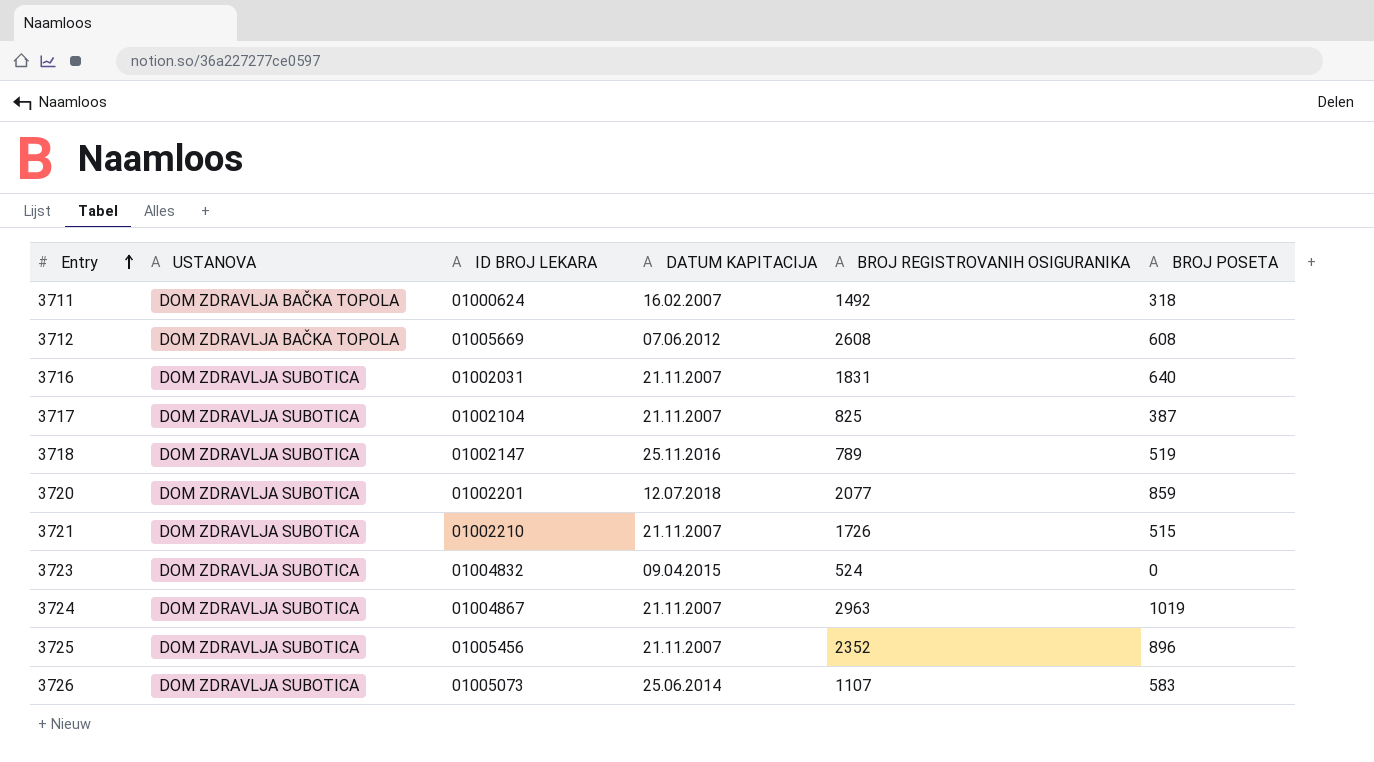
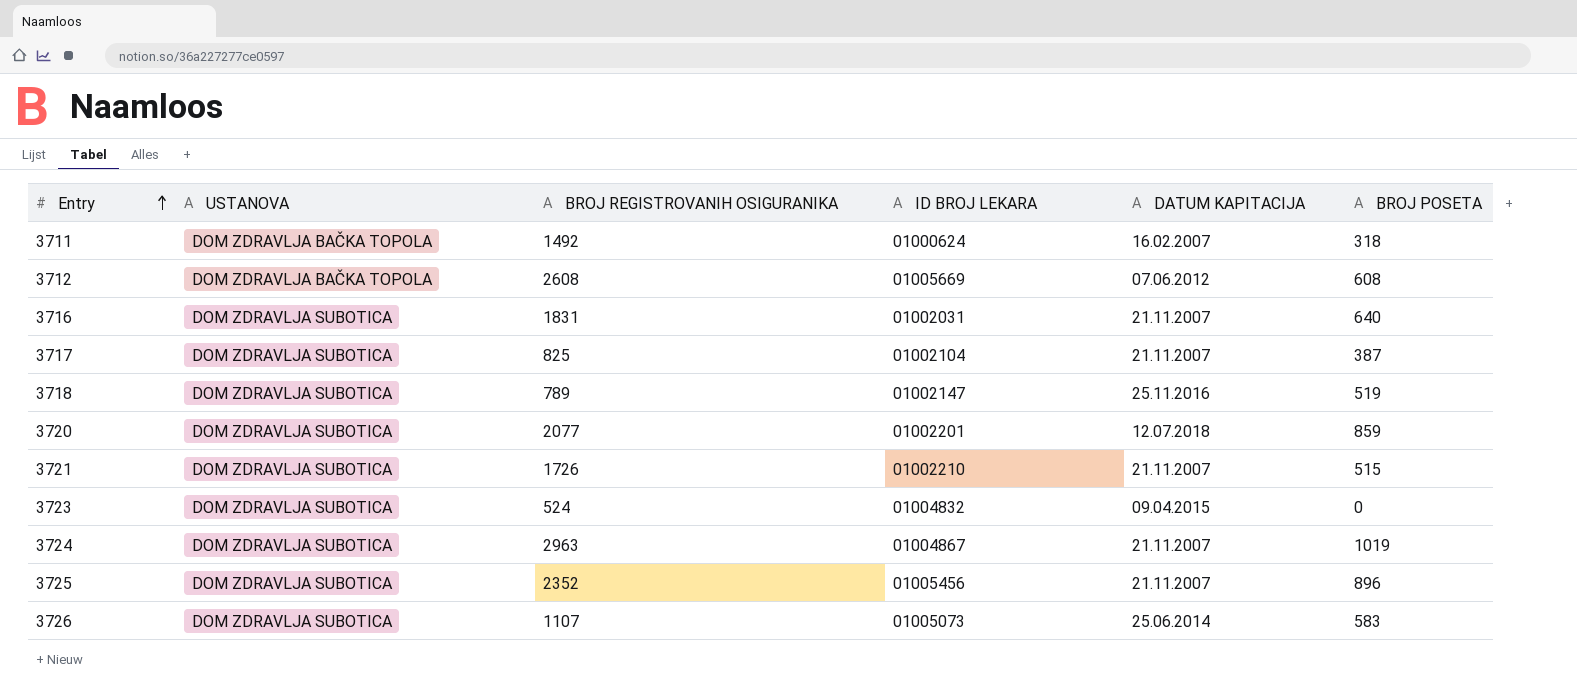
column BROJ REGISTROVANIH OSIGURANIKA | position: 5 -> 3

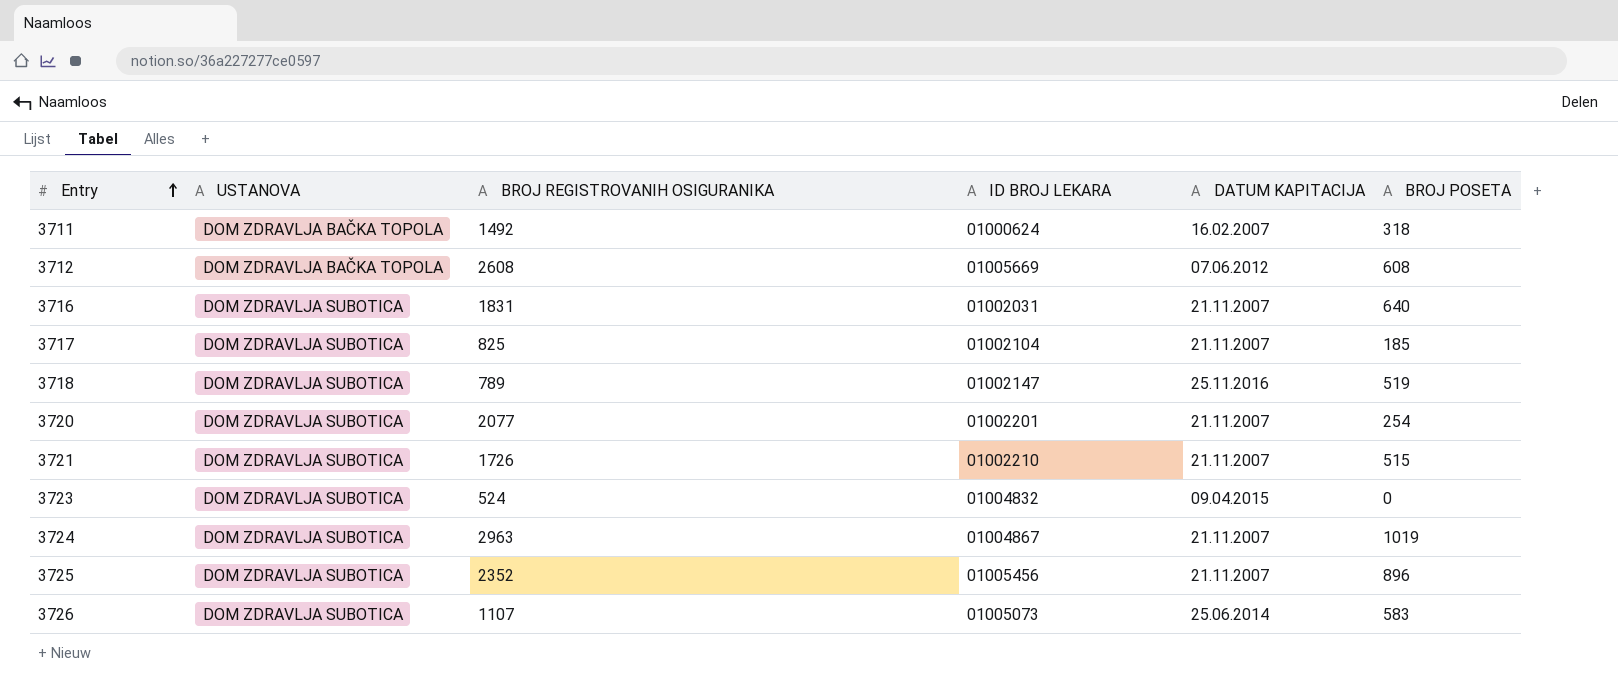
3717 | BROJ POSETA: 387 -> 185
3720 | DATUM KAPITACIJA: 12.07.2018 -> 21.11.2007
3720 | BROJ POSETA: 859 -> 254

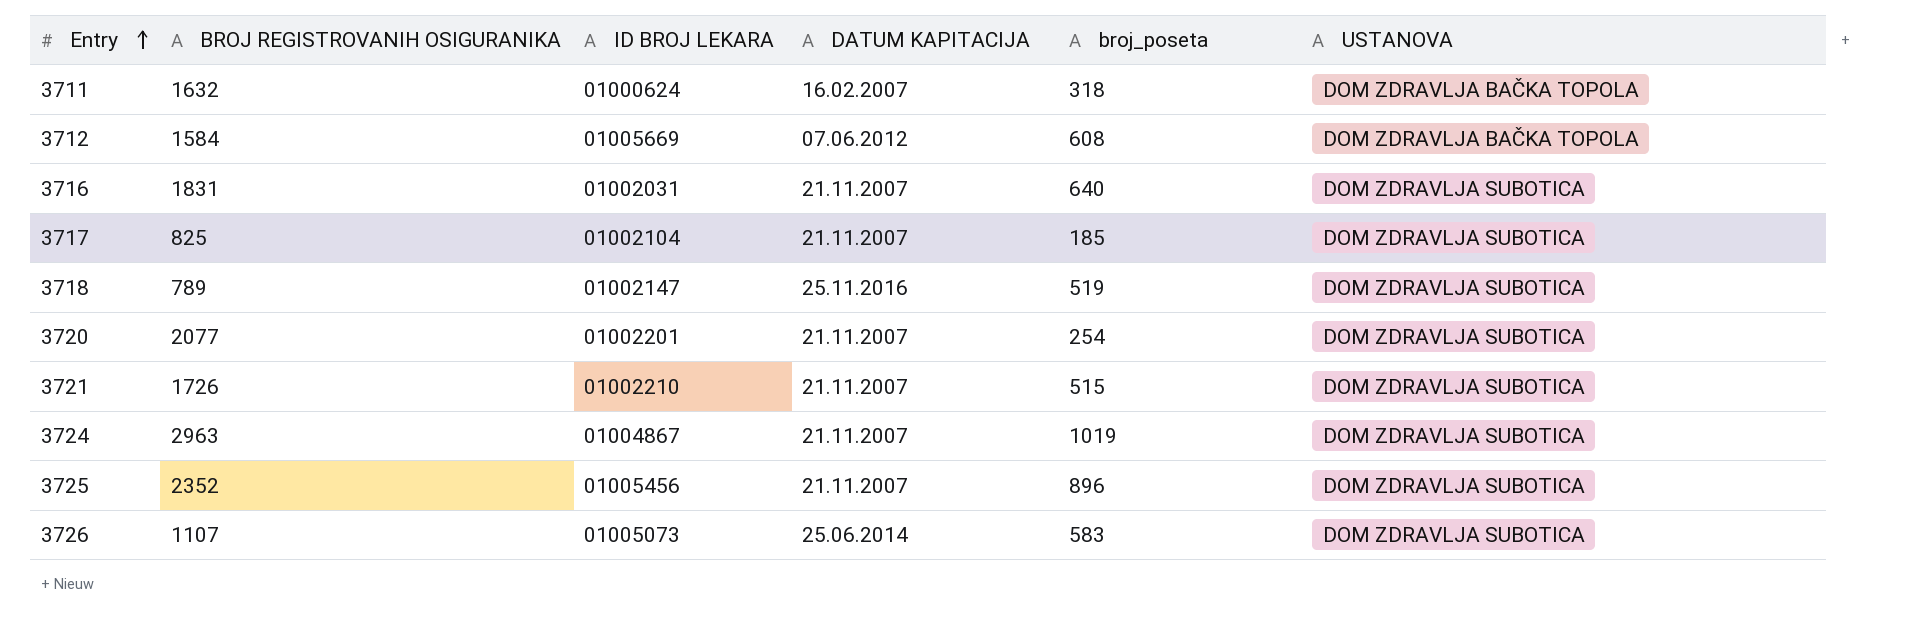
column name: BROJ POSETA -> broj_poseta
column USTANOVA | position: 2 -> 6
row 3723: DOM ZDRAVLJA SUBOTICA | 524 | 01004832 | 09.04.2015 | 0 -> none
3711 | BROJ REGISTROVANIH OSIGURANIKA: 1492 -> 1632
3712 | BROJ REGISTROVANIH OSIGURANIKA: 2608 -> 1584

